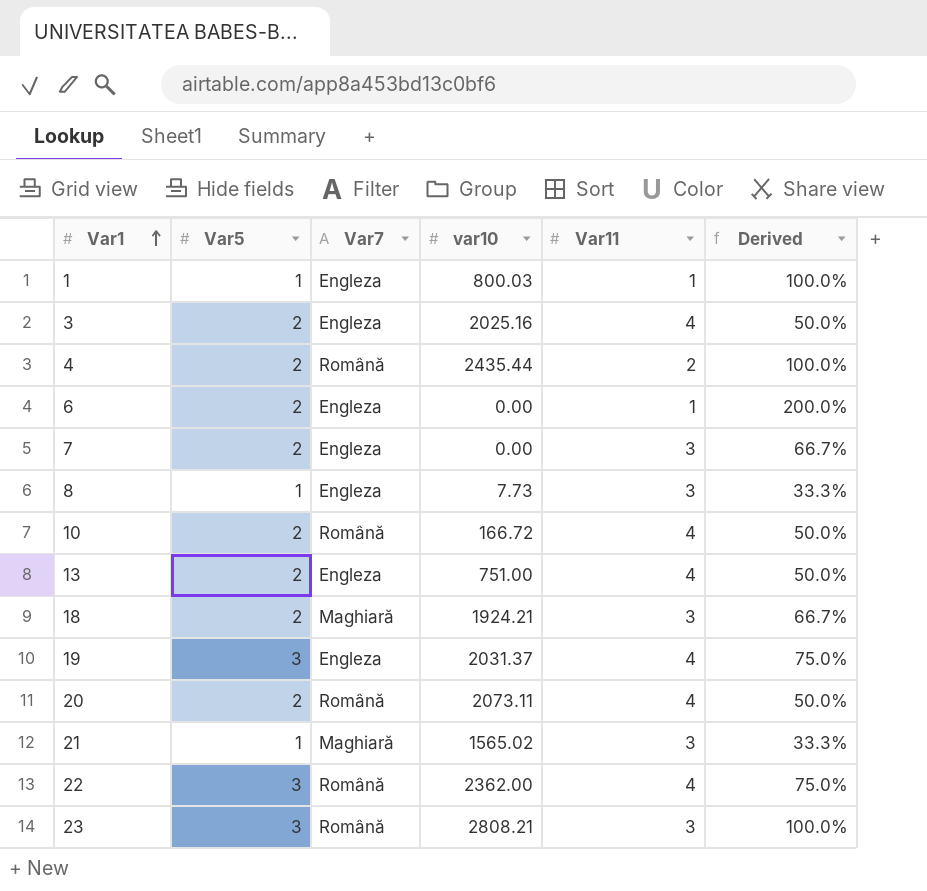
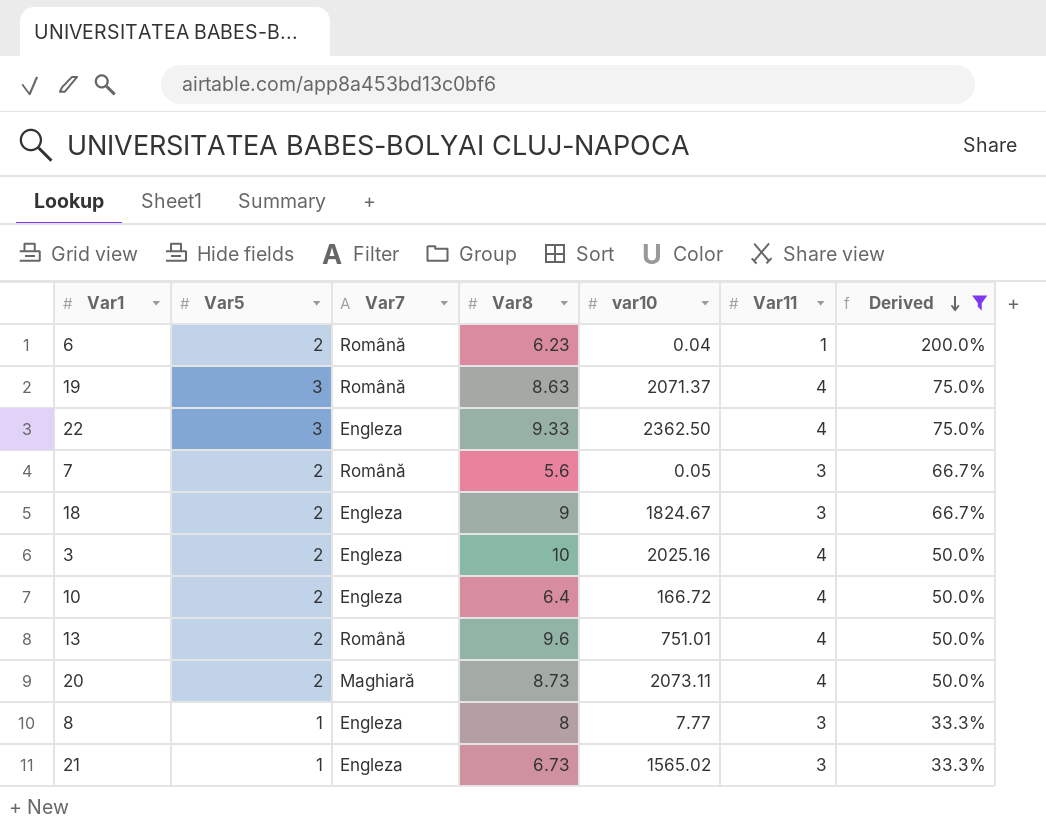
filter: none -> Derived != 100.0%
row order: Var1 ascending -> Derived descending
column Var8 | position: none -> 4
6 | Var7: Engleza -> Română
6 | var10: 0.00 -> 0.04
19 | Var7: Engleza -> Română
19 | var10: 2031.37 -> 2071.37
22 | Var7: Română -> Engleza
22 | var10: 2362.00 -> 2362.50
7 | Var7: Engleza -> Română
7 | var10: 0.00 -> 0.05
18 | Var7: Maghiară -> Engleza
18 | var10: 1924.21 -> 1824.67
10 | Var7: Română -> Engleza
13 | Var7: Engleza -> Română
13 | var10: 751.00 -> 751.01
20 | Var7: Română -> Maghiară
8 | var10: 7.73 -> 7.77
21 | Var7: Maghiară -> Engleza

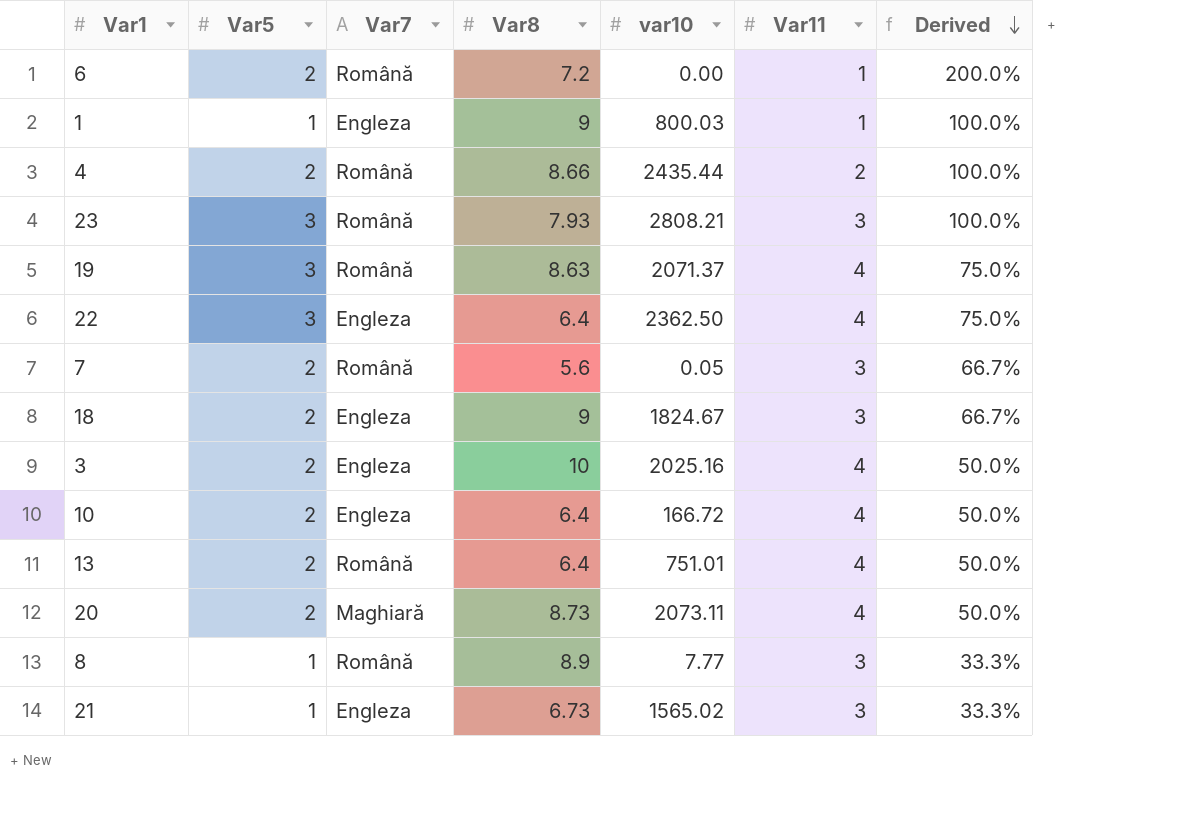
filter: Derived != 100.0% -> none
6 | Var8: 6.23 -> 7.2
6 | var10: 0.04 -> 0.00
22 | Var8: 9.33 -> 6.4
13 | Var8: 9.6 -> 6.4
8 | Var7: Engleza -> Română
8 | Var8: 8 -> 8.9

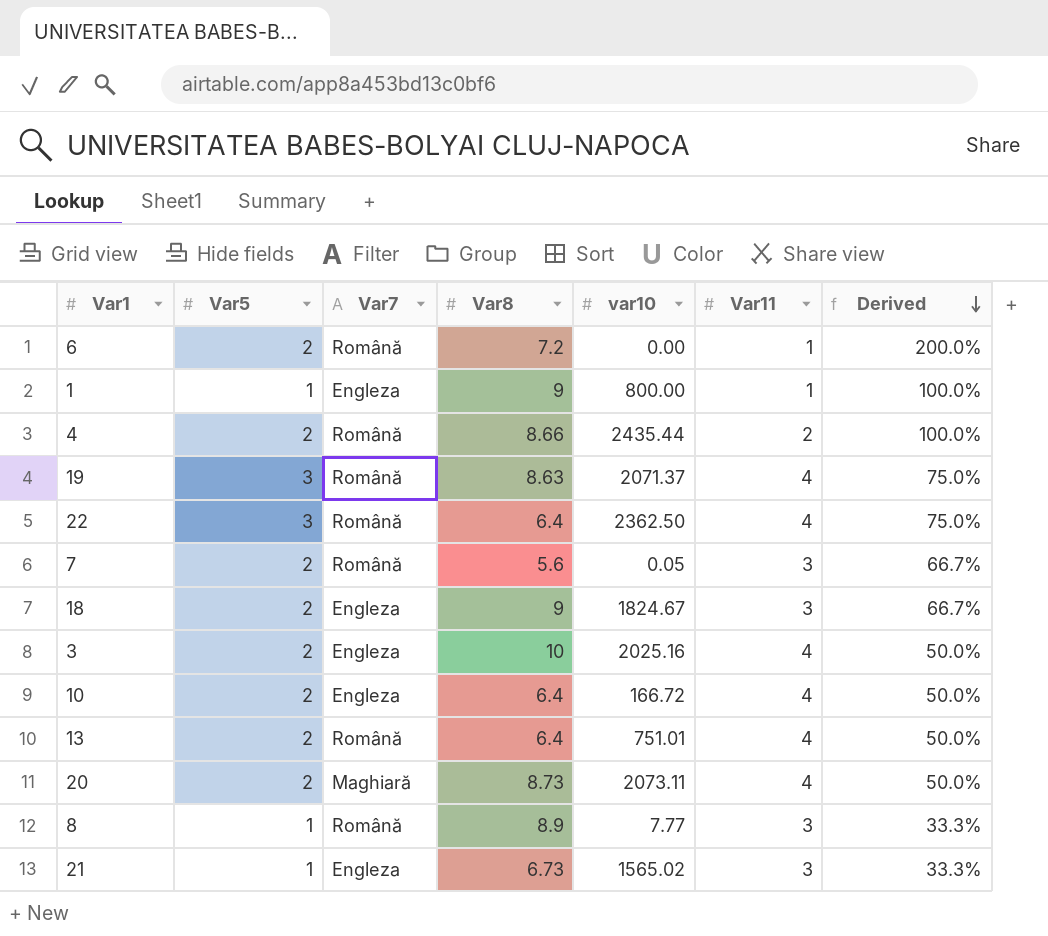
row 23: 3 | Română | 7.93 | 2808.21 | 3 | 100.0% -> none
1 | var10: 800.03 -> 800.00
22 | Var7: Engleza -> Română

